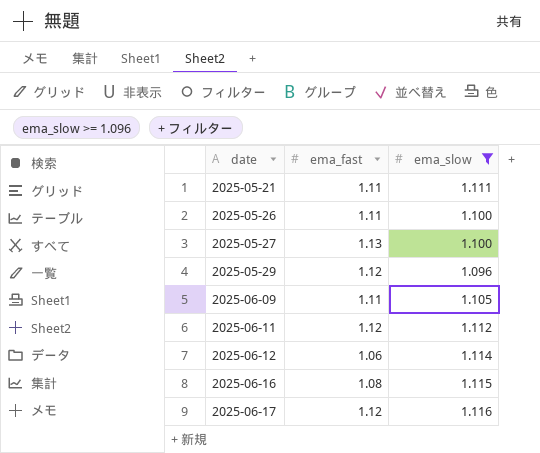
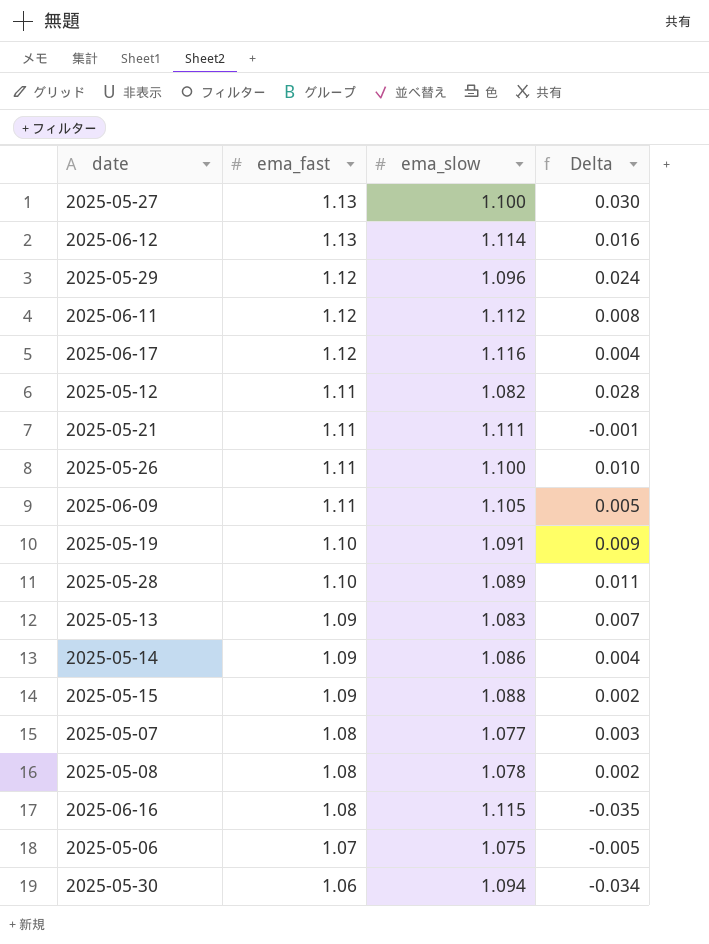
filter: ema_slow >= 1.096 -> none
row order: date ascending -> ema_fast descending
column Delta | formula: none -> [ema_fast] - [ema_slow]
2025-06-12 | ema_fast: 1.06 -> 1.13

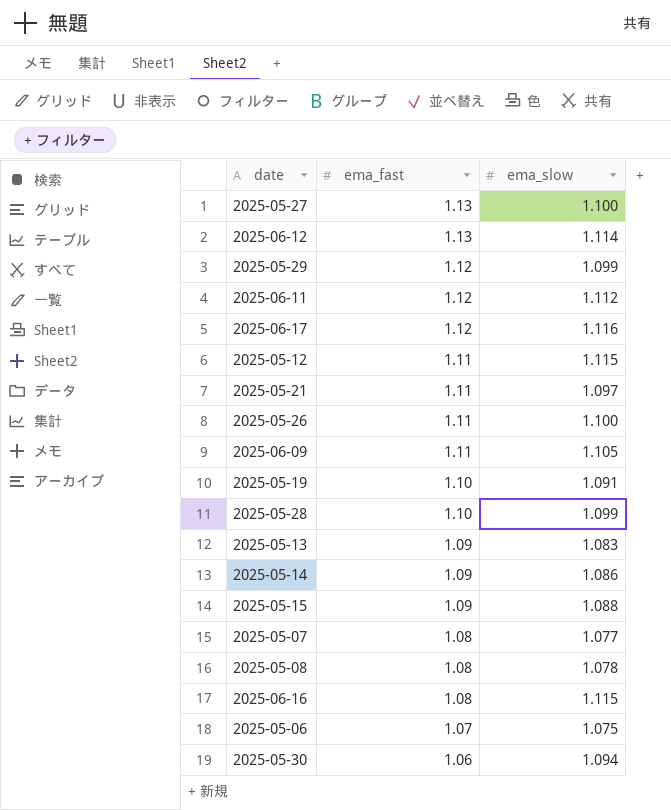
column Delta | formula: [ema_fast] - [ema_slow] -> none
2025-05-29 | ema_slow: 1.096 -> 1.099
2025-05-12 | ema_slow: 1.082 -> 1.115
2025-05-21 | ema_slow: 1.111 -> 1.097
2025-05-28 | ema_slow: 1.089 -> 1.099

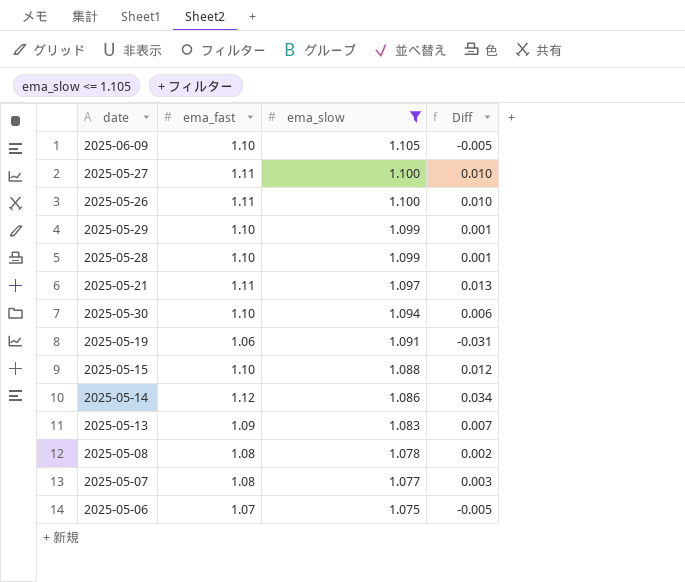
filter: none -> ema_slow <= 1.105
row order: ema_fast descending -> ema_slow descending
column Diff | formula: none -> [ema_fast] - [ema_slow]
2025-06-09 | ema_fast: 1.11 -> 1.10
2025-05-27 | ema_fast: 1.13 -> 1.11
2025-05-29 | ema_fast: 1.12 -> 1.10
2025-05-30 | ema_fast: 1.06 -> 1.10
2025-05-19 | ema_fast: 1.10 -> 1.06
2025-05-15 | ema_fast: 1.09 -> 1.10
2025-05-14 | ema_fast: 1.09 -> 1.12

